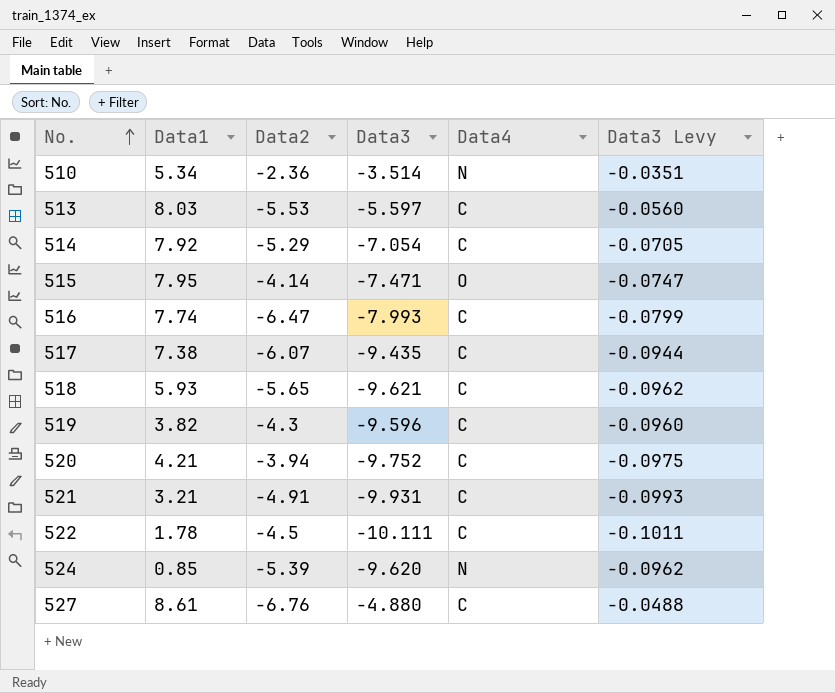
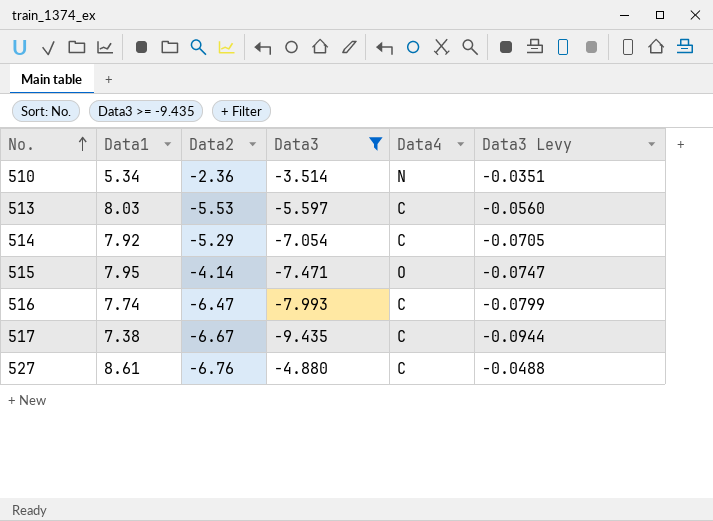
filter: none -> Data3 >= -9.435
517 | Data2: -6.07 -> -6.67

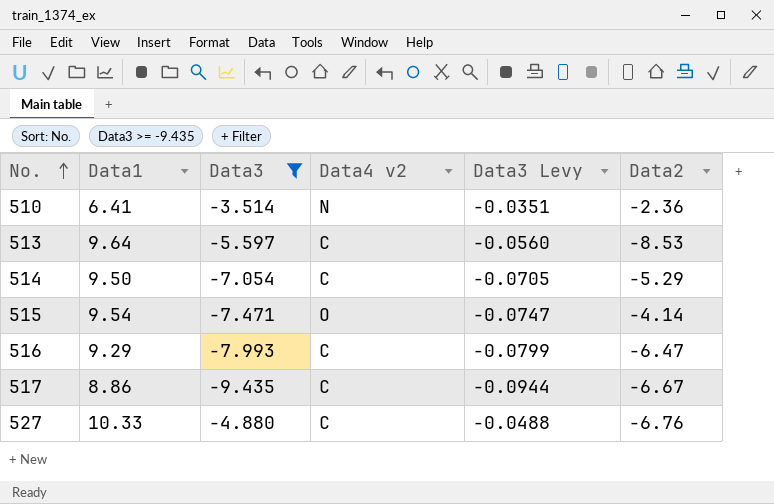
column name: Data4 -> Data4 v2
column Data2 | position: 3 -> 6
510 | Data1: 5.34 -> 6.41
513 | Data1: 8.03 -> 9.64
513 | Data2: -5.53 -> -8.53
514 | Data1: 7.92 -> 9.50
515 | Data1: 7.95 -> 9.54
516 | Data1: 7.74 -> 9.29
517 | Data1: 7.38 -> 8.86
527 | Data1: 8.61 -> 10.33

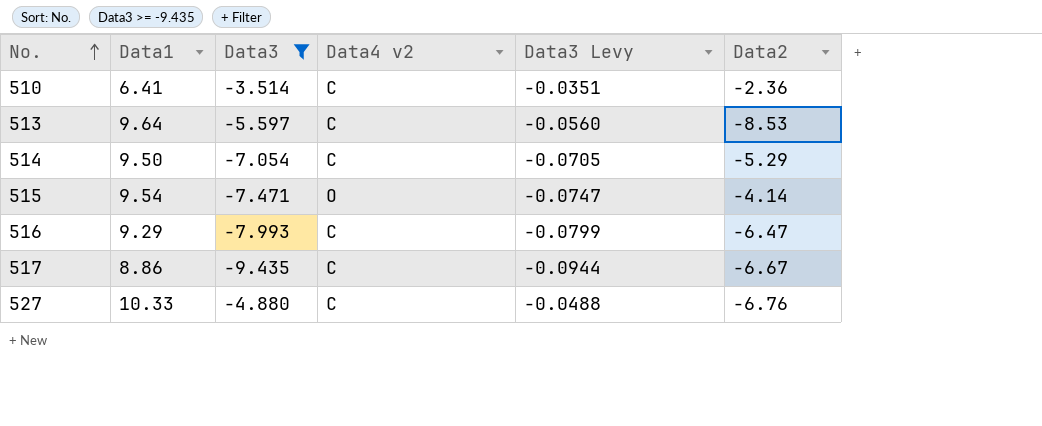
510 | Data4 v2: N -> C

